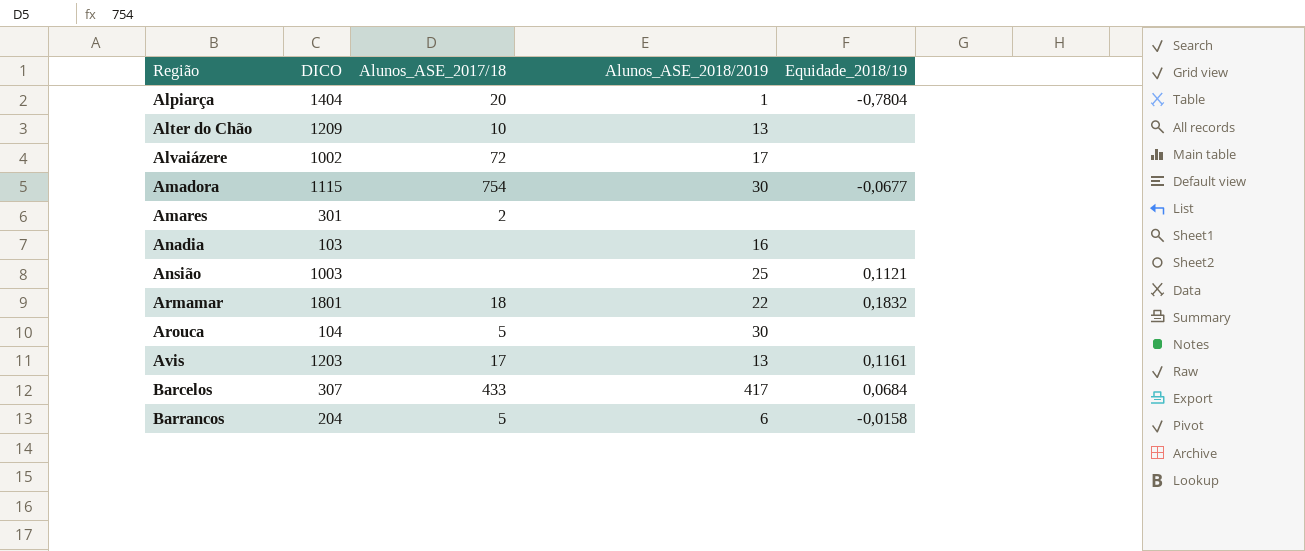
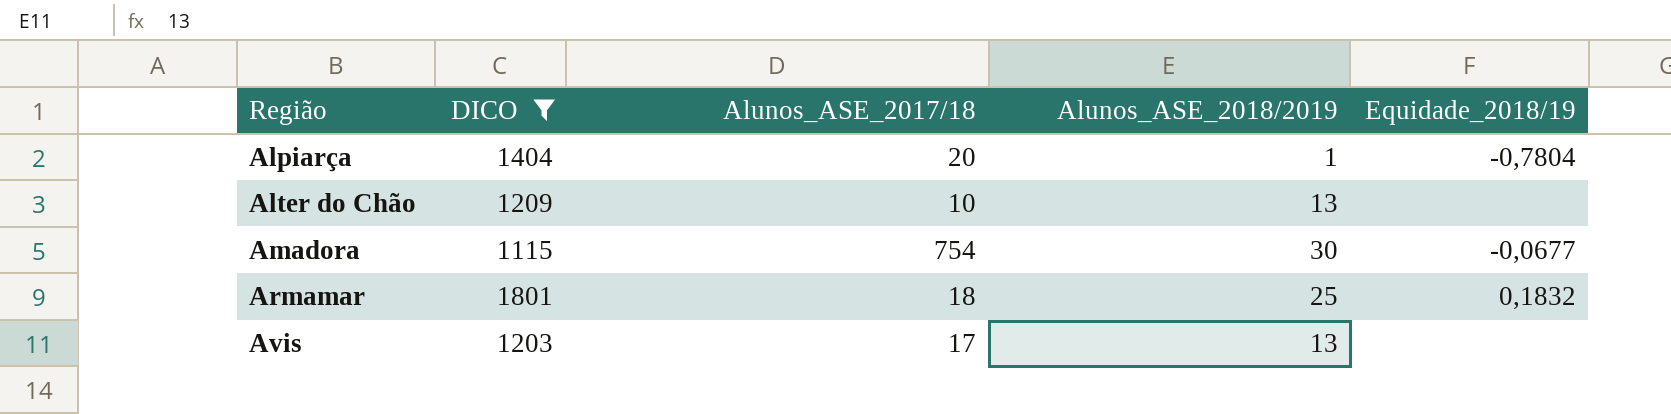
filter: none -> DICO >= 1115
Armamar | Alunos_ASE_2018/2019: 22 -> 25
Avis | Equidade_2018/19: 0,1161 -> none

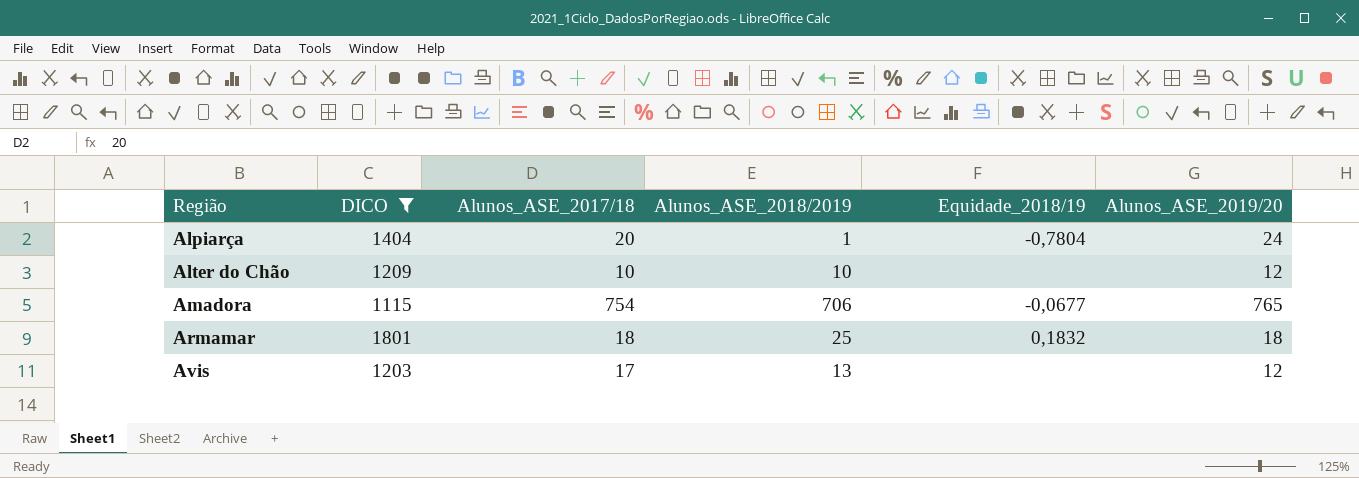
column Alunos_ASE_2019/20 | position: none -> 6
Alter do Chão | Alunos_ASE_2018/2019: 13 -> 10
Amadora | Alunos_ASE_2018/2019: 30 -> 706

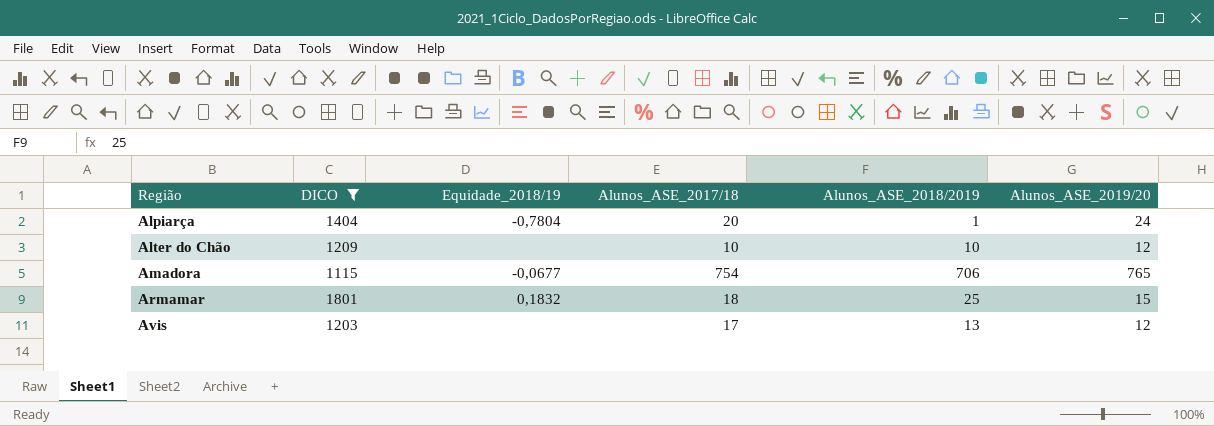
column Equidade_2018/19 | position: 5 -> 3
Armamar | Alunos_ASE_2019/20: 18 -> 15

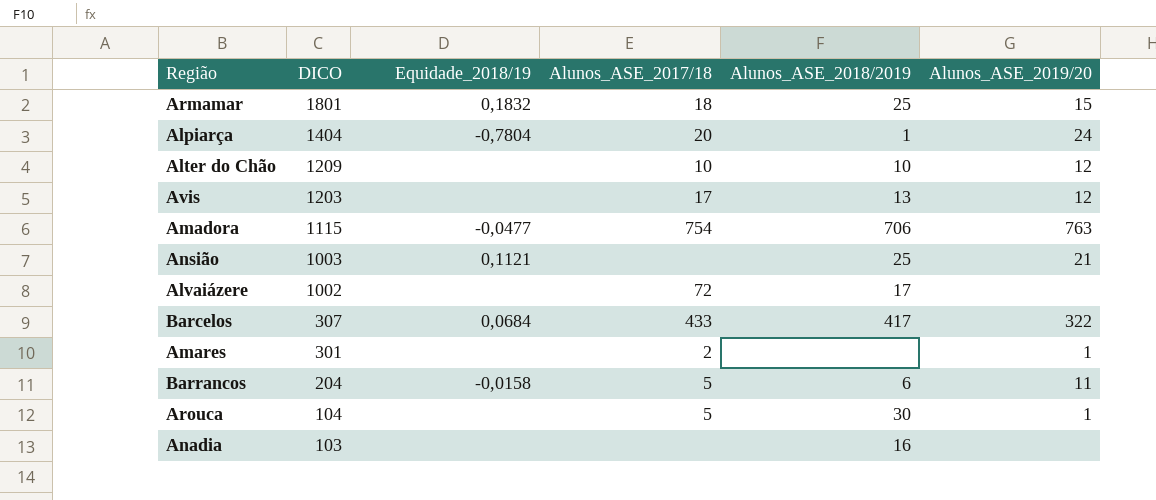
filter: DICO >= 1115 -> none
row order: Região ascending -> DICO descending
Amadora | Equidade_2018/19: -0,0677 -> -0,0477
Amadora | Alunos_ASE_2019/20: 765 -> 763

